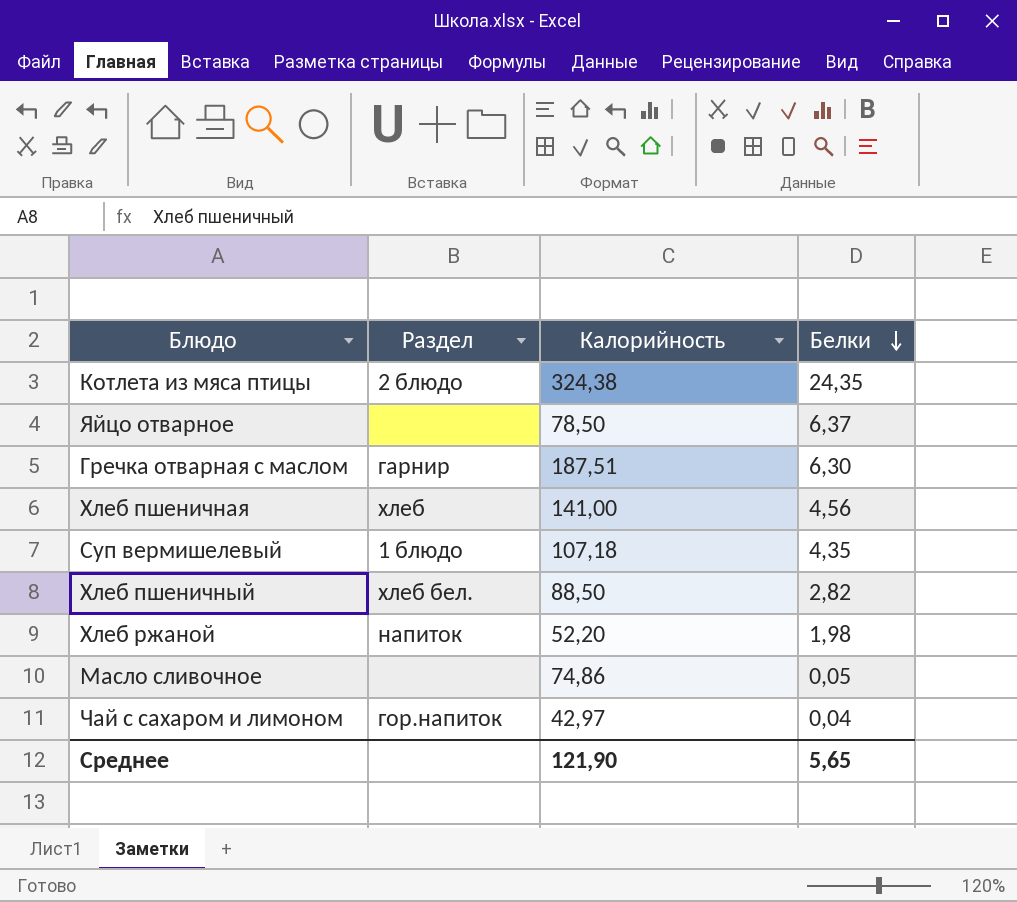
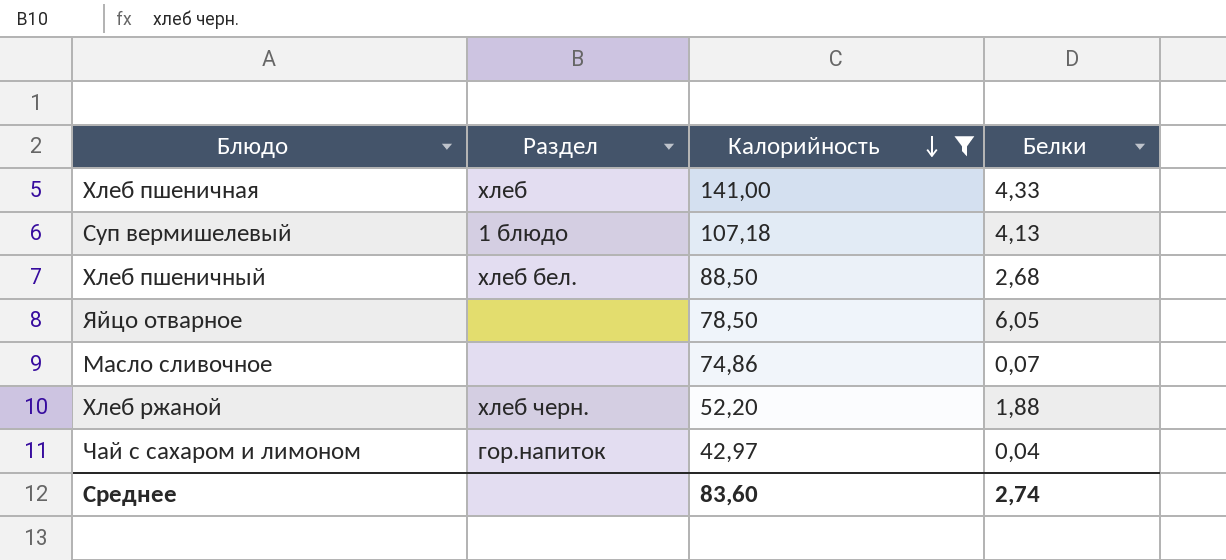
filter: none -> Калорийность <= 141,00
row order: Белки descending -> Калорийность descending
Хлеб пшеничная | Белки: 4,56 -> 4,33
Суп вермишелевый | Белки: 4,35 -> 4,13
Хлеб пшеничный | Белки: 2,82 -> 2,68
Яйцо отварное | Белки: 6,37 -> 6,05
Масло сливочное | Белки: 0,05 -> 0,07
Хлеб ржаной | Раздел: напиток -> хлеб черн.
Хлеб ржаной | Белки: 1,98 -> 1,88
Среднее | Калорийность: 121,90 -> 83,60
Среднее | Белки: 5,65 -> 2,74

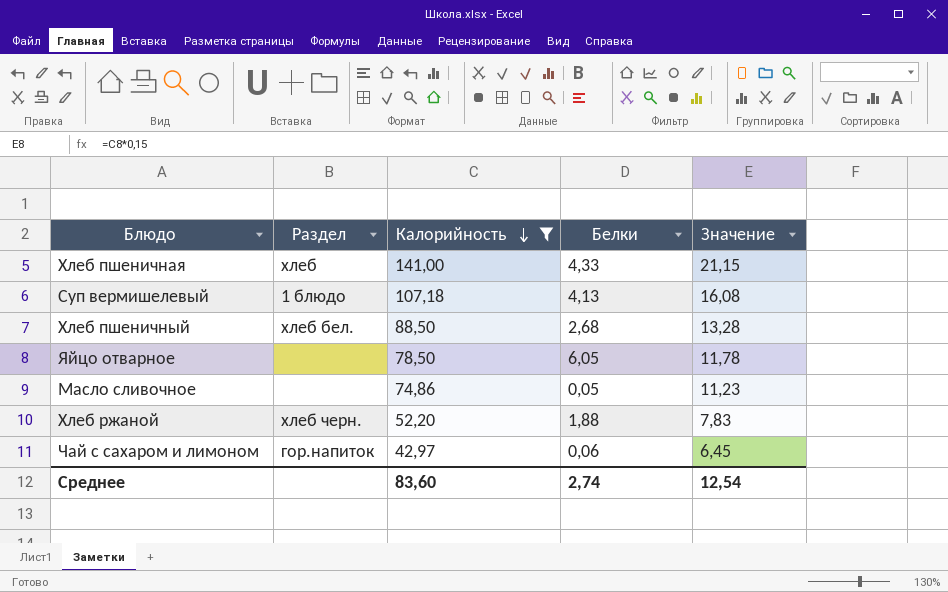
column Значение | formula: none -> [Калорийность] * 0,15
Масло сливочное | Белки: 0,07 -> 0,05
Чай с сахаром и лимоном | Белки: 0,04 -> 0,06

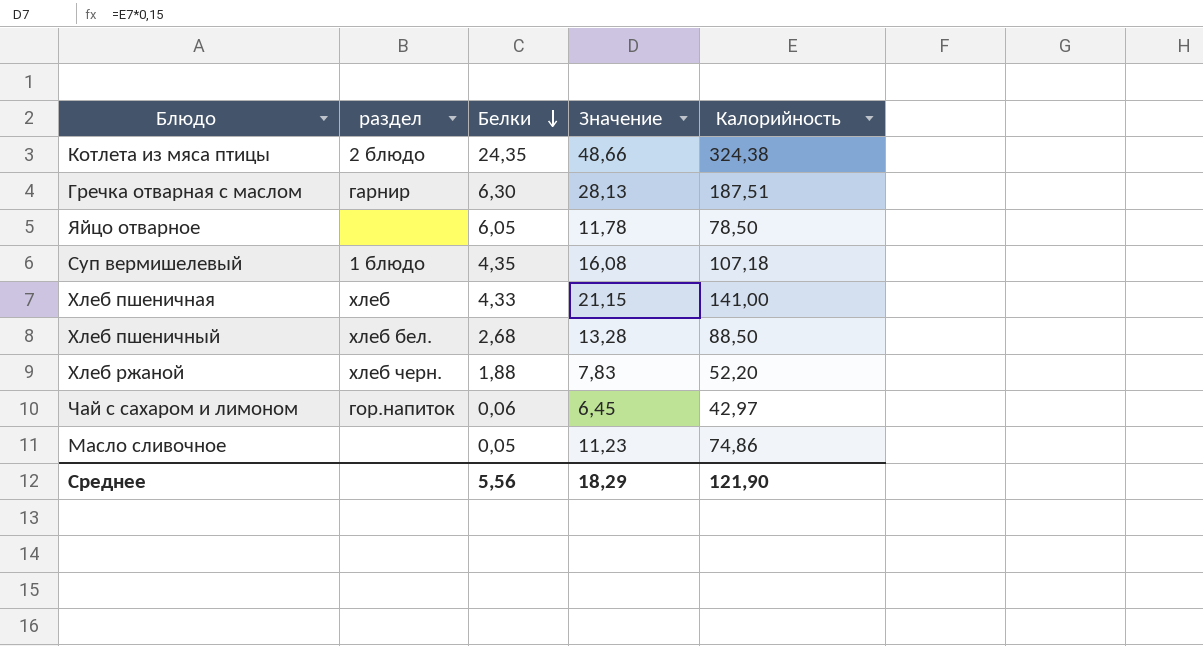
filter: Калорийность <= 141,00 -> none
row order: Калорийность descending -> Белки descending
column name: Раздел -> раздел
column Калорийность | position: 3 -> 5
Суп вермишелевый | Белки: 4,13 -> 4,35
Среднее | Белки: 2,74 -> 5,56
Среднее | Значение: 12,54 -> 18,29
Среднее | Калорийность: 83,60 -> 121,90

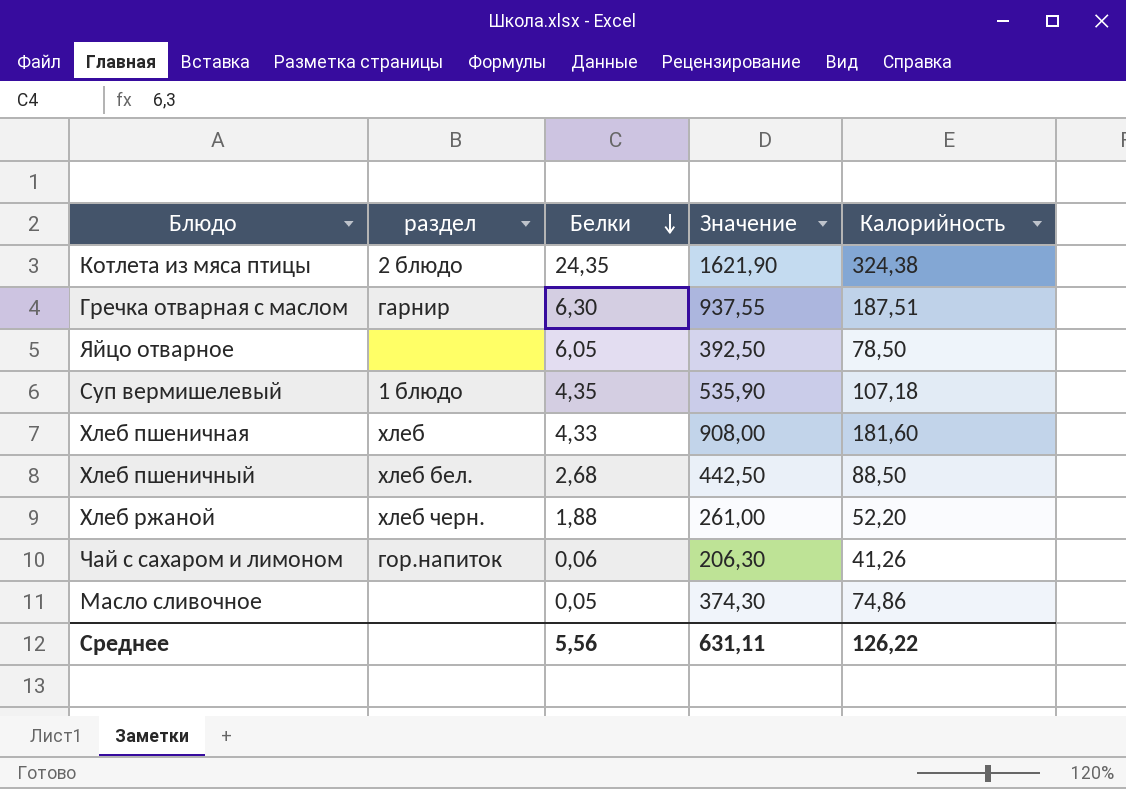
column Значение | formula: [Калорийность] * 0,15 -> [Калорийность] * 5
Хлеб пшеничная | Калорийность: 141,00 -> 181,60
Чай с сахаром и лимоном | Калорийность: 42,97 -> 41,26
Среднее | Значение: 18,29 -> 631,11
Среднее | Калорийность: 121,90 -> 126,22

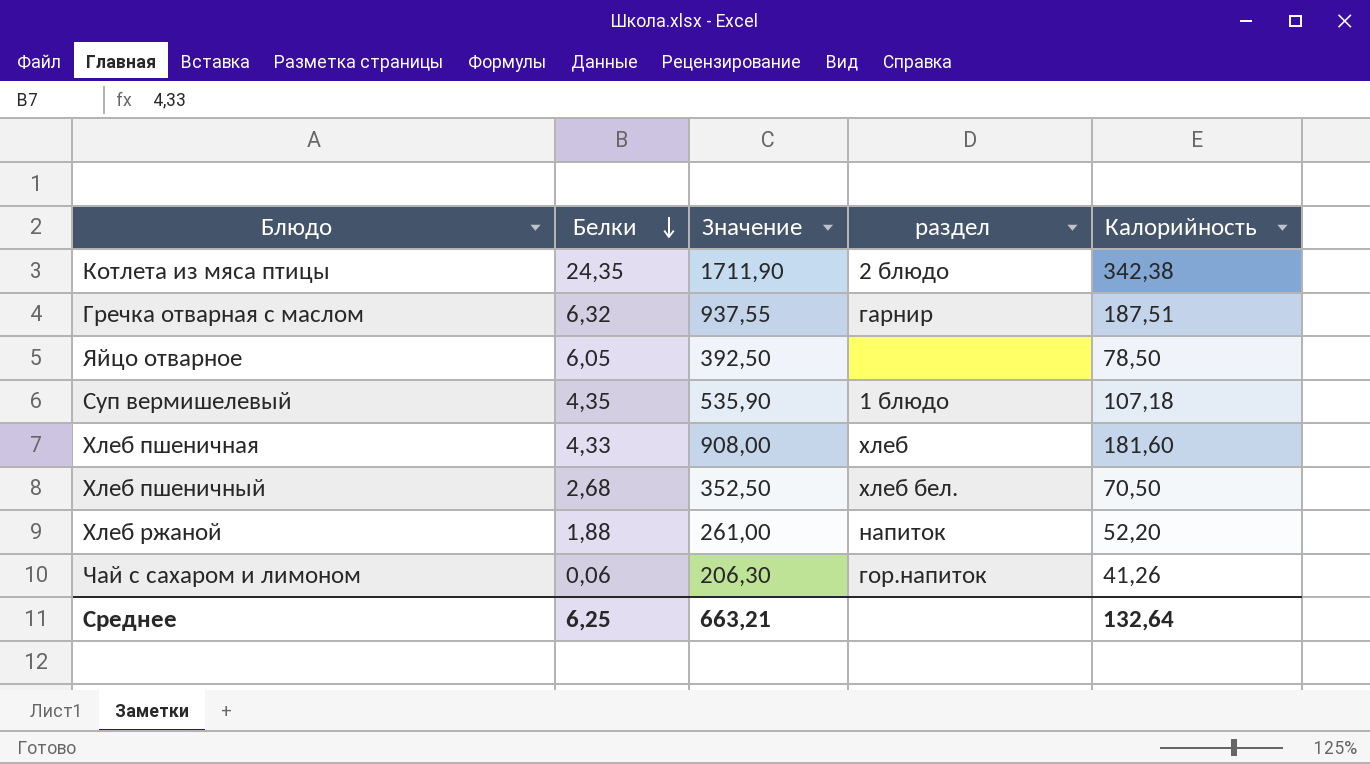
column раздел | position: 2 -> 4
row Масло сливочное: none | 0,05 | 374,30 | 74,86 -> none
Котлета из мяса птицы | Значение: 1621,90 -> 1711,90
Котлета из мяса птицы | Калорийность: 324,38 -> 342,38
Гречка отварная с маслом | Белки: 6,30 -> 6,32
Хлеб пшеничный | Значение: 442,50 -> 352,50
Хлеб пшеничный | Калорийность: 88,50 -> 70,50
Хлеб ржаной | раздел: хлеб черн. -> напиток
Среднее | Белки: 5,56 -> 6,25
Среднее | Значение: 631,11 -> 663,21
Среднее | Калорийность: 126,22 -> 132,64

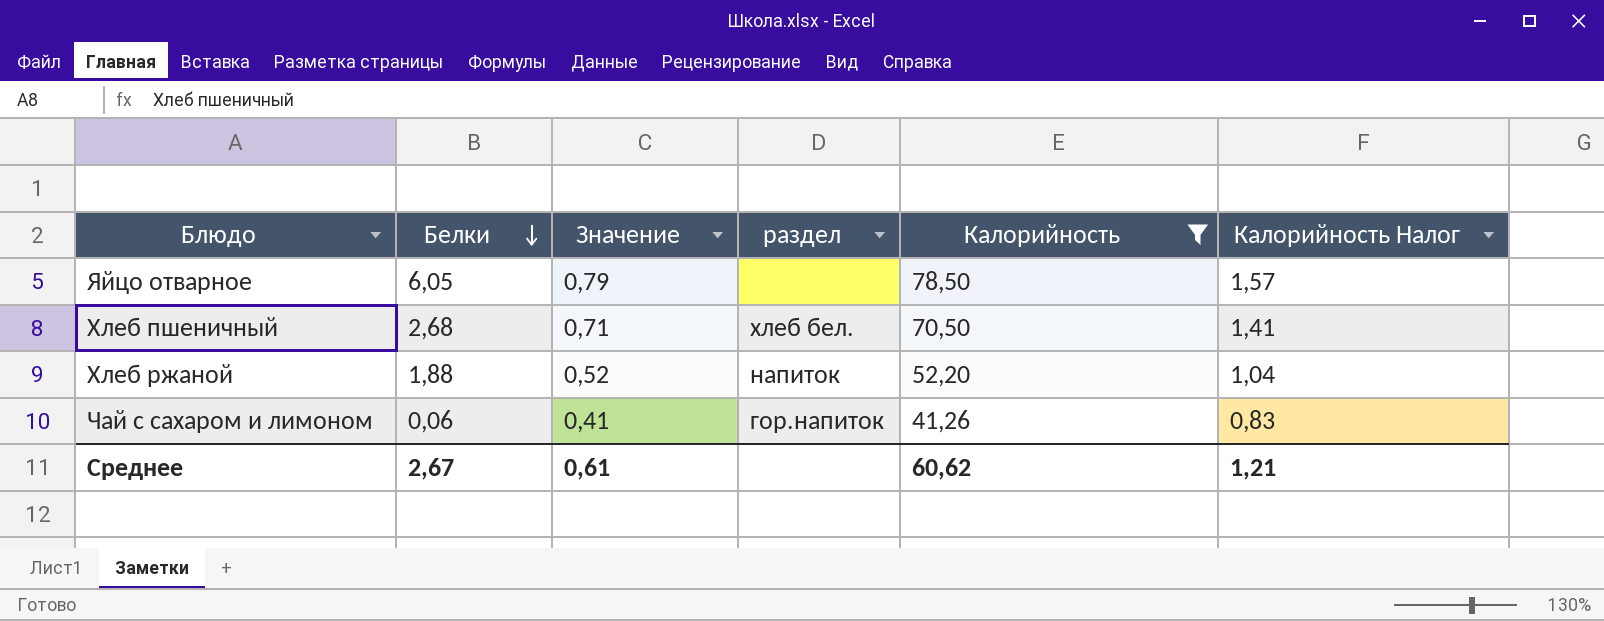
filter: none -> Калорийность <= 78,50
column Значение | formula: [Калорийность] * 5 -> [Калорийность] * 0,01
column Калорийность Налог | formula: none -> [Калорийность] * 0,02
Среднее | Белки: 6,25 -> 2,67
Среднее | Значение: 663,21 -> 0,61
Среднее | Калорийность: 132,64 -> 60,62

